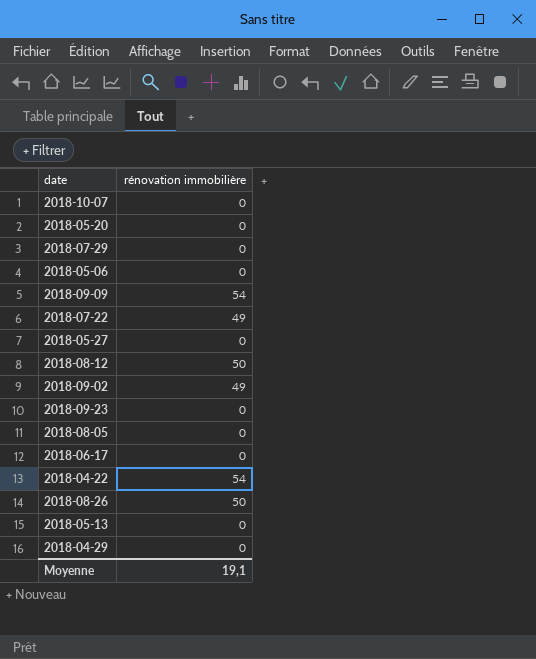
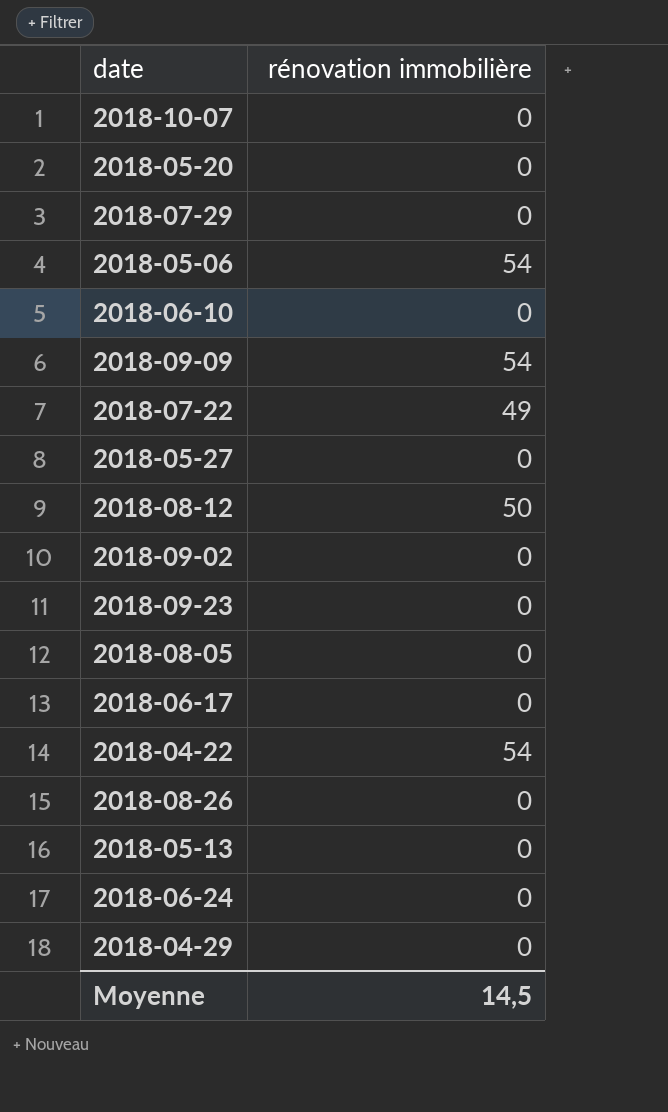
2018-05-06 | rénovation immobilière: 0 -> 54
row 2018-06-10: none -> 0
2018-09-02 | rénovation immobilière: 49 -> 0
2018-08-26 | rénovation immobilière: 50 -> 0
row 2018-06-24: none -> 0
Moyenne | rénovation immobilière: 19,1 -> 14,5

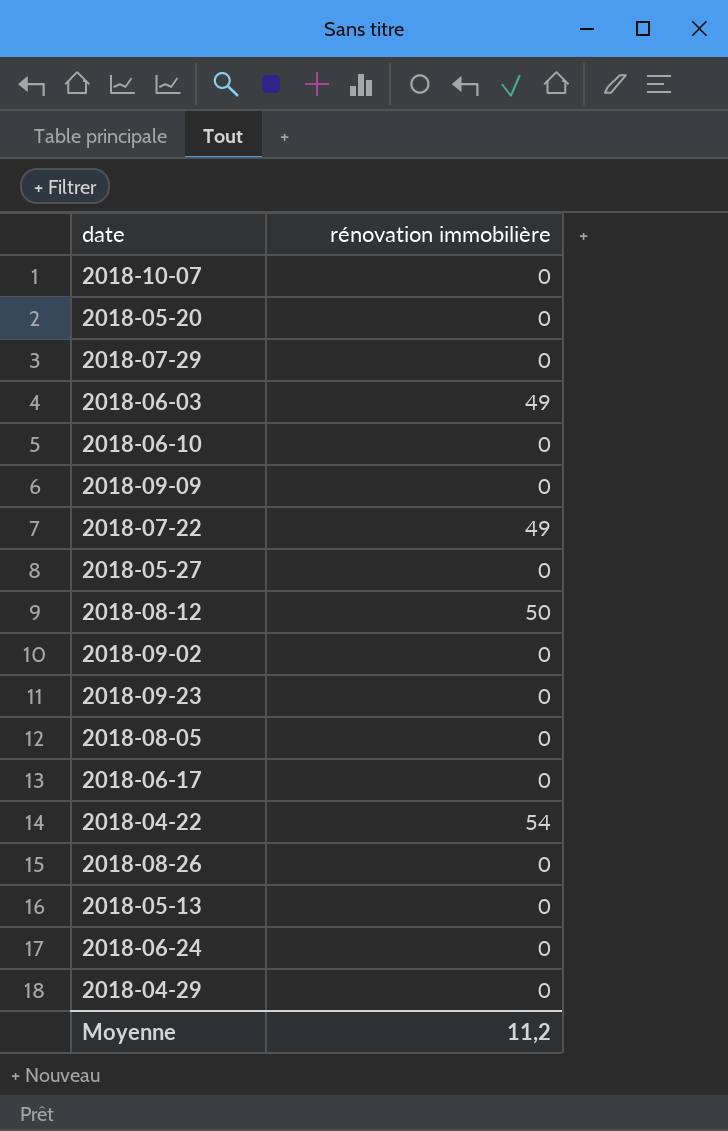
row 2018-05-06: 54 -> none
row 2018-06-03: none -> 49
2018-09-09 | rénovation immobilière: 54 -> 0
Moyenne | rénovation immobilière: 14,5 -> 11,2

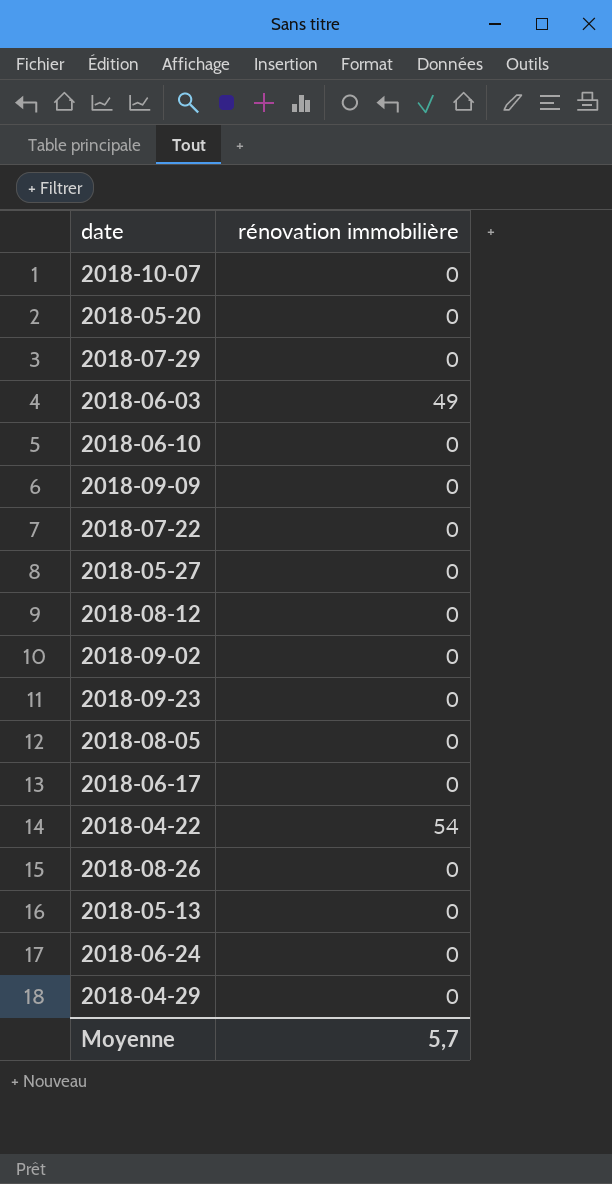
2018-07-22 | rénovation immobilière: 49 -> 0
2018-08-12 | rénovation immobilière: 50 -> 0
Moyenne | rénovation immobilière: 11,2 -> 5,7

